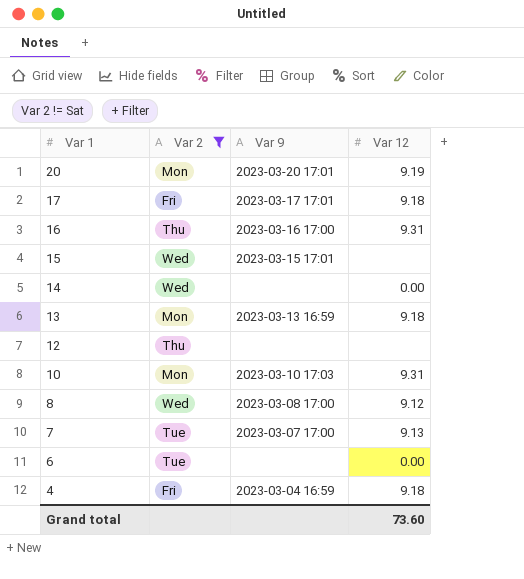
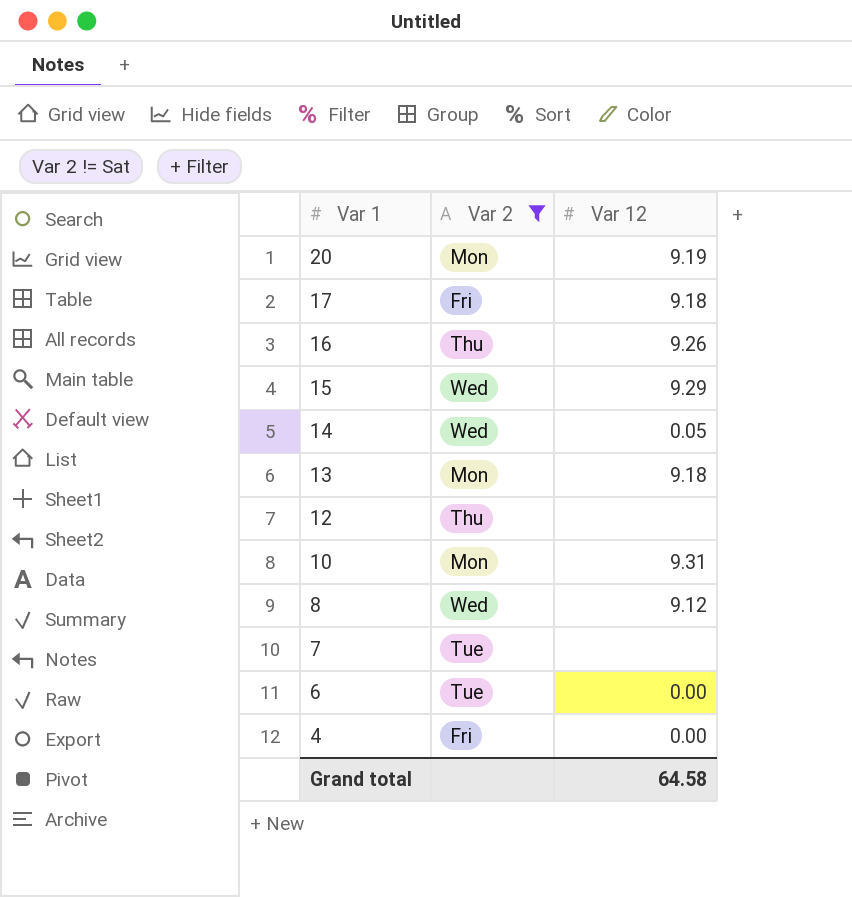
column Var 9 | position: 3 -> none
16 | Var 12: 9.31 -> 9.26
15 | Var 12: none -> 9.29
14 | Var 12: 0.00 -> 0.05
7 | Var 12: 9.13 -> none
4 | Var 12: 9.18 -> 0.00
Grand total | Var 12: 73.60 -> 64.58

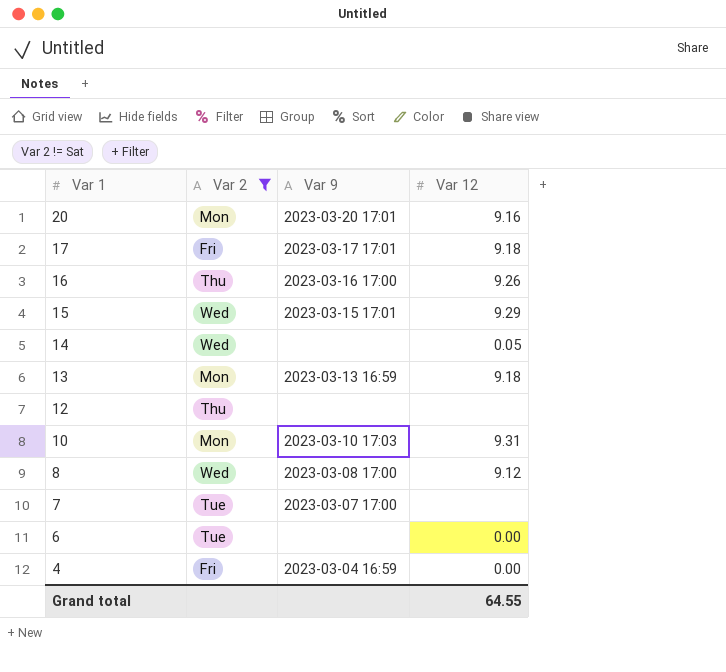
column Var 9 | position: none -> 3
20 | Var 12: 9.19 -> 9.16
Grand total | Var 12: 64.58 -> 64.55

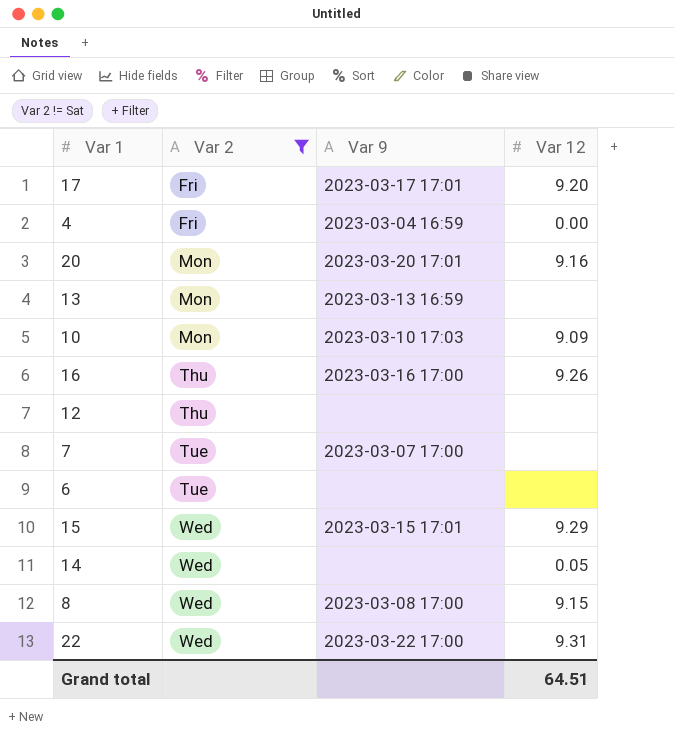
row order: Var 1 descending -> Var 2 ascending
17 | Var 12: 9.18 -> 9.20
13 | Var 12: 9.18 -> none
10 | Var 12: 9.31 -> 9.09
6 | Var 12: 0.00 -> none
8 | Var 12: 9.12 -> 9.15
row 22: none -> Wed | 2023-03-22 17:00 | 9.31
Grand total | Var 12: 64.55 -> 64.51

